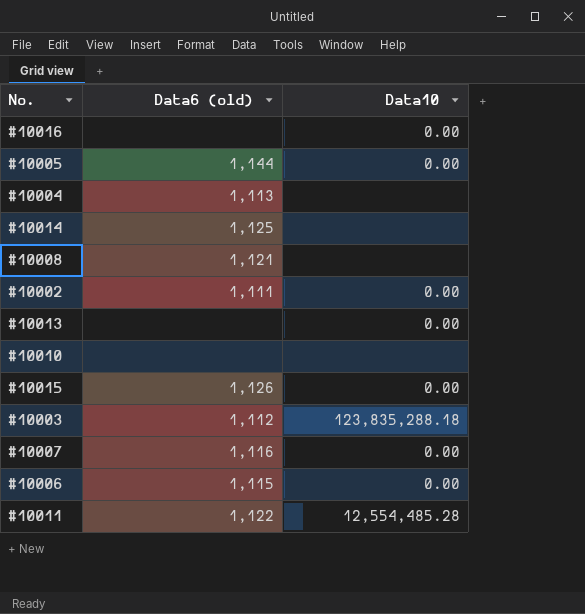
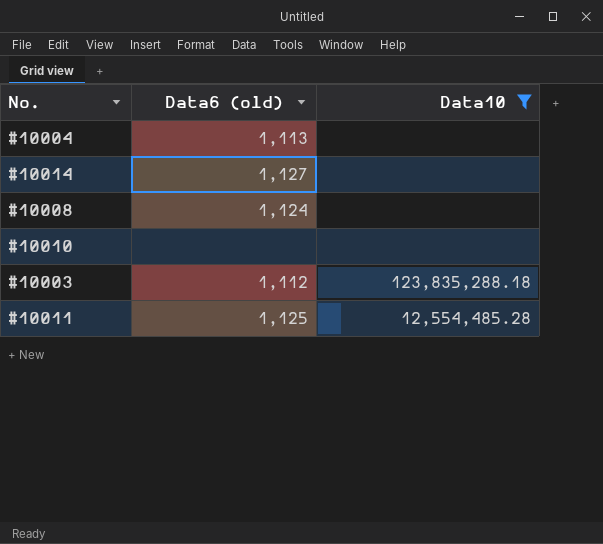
filter: none -> Data10 != 0.00
#10014 | Data6 (old): 1,125 -> 1,127
#10008 | Data6 (old): 1,121 -> 1,124
#10011 | Data6 (old): 1,122 -> 1,125

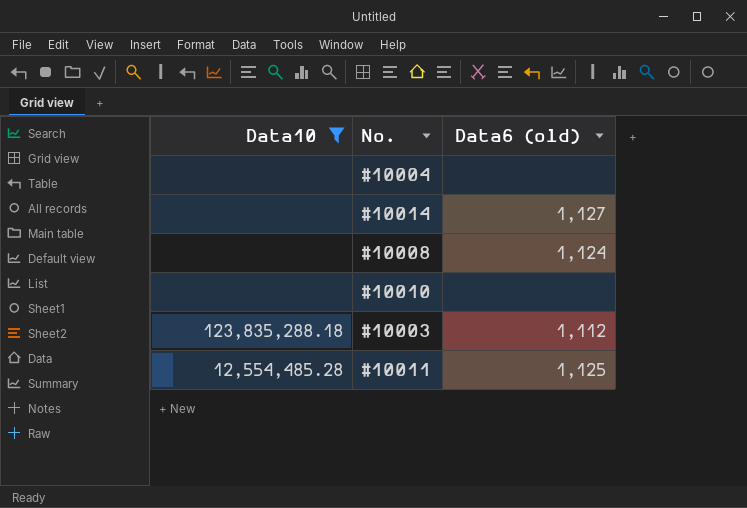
column Data10 | position: 3 -> 1
#10004 | Data6 (old): 1,113 -> none

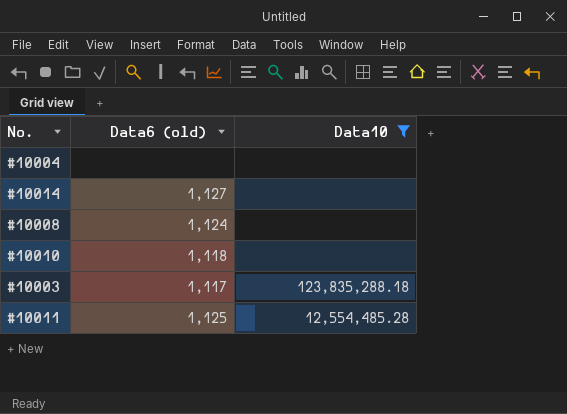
column Data10 | position: 1 -> 3
#10010 | Data6 (old): none -> 1,118
#10003 | Data6 (old): 1,112 -> 1,117

